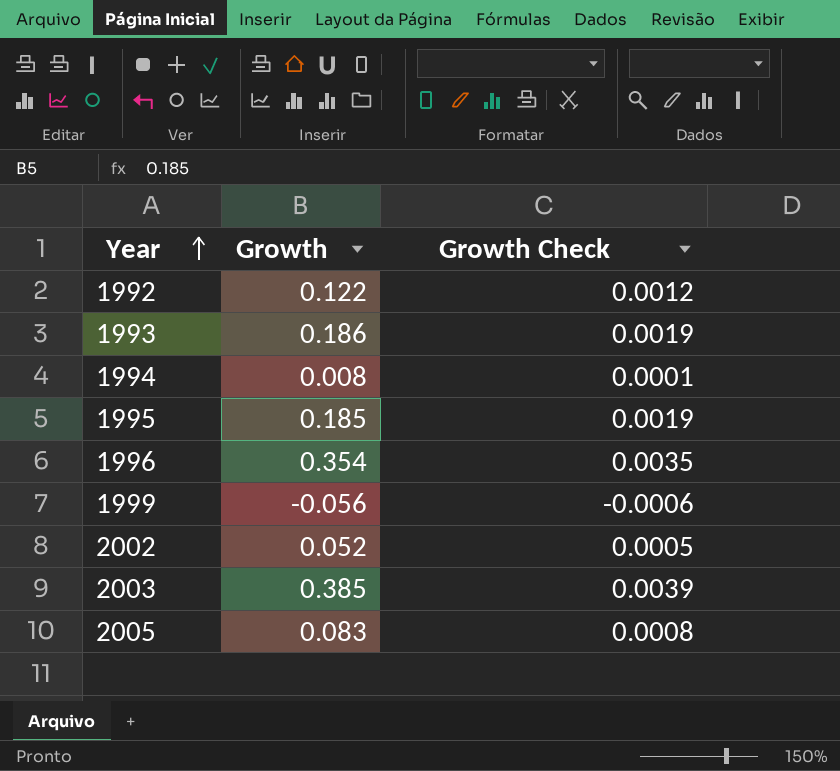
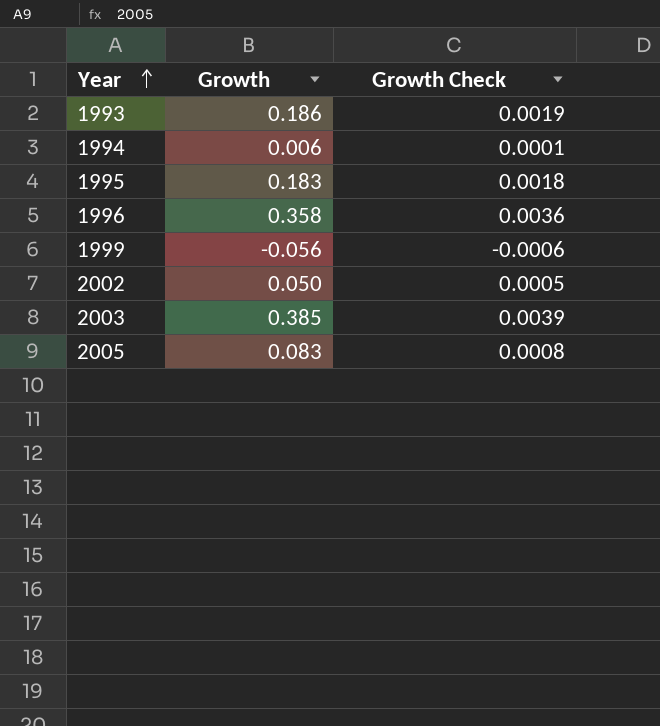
row 1992: 0.122 | 0.0012 -> none
1994 | Growth: 0.008 -> 0.006
1995 | Growth: 0.185 -> 0.183
1995 | Growth Check: 0.0019 -> 0.0018
1996 | Growth: 0.354 -> 0.358
1996 | Growth Check: 0.0035 -> 0.0036
2002 | Growth: 0.052 -> 0.050

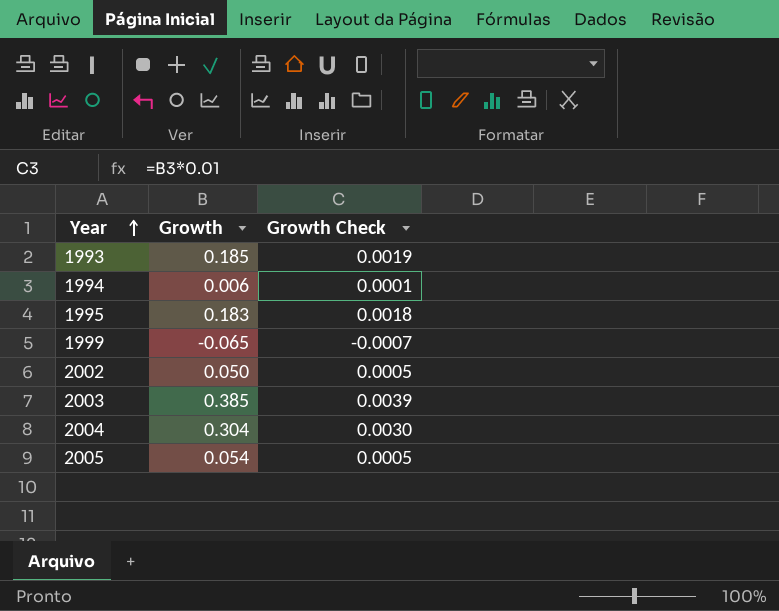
row 1996: 0.358 | 0.0036 -> none
1993 | Growth: 0.186 -> 0.185
1999 | Growth: -0.056 -> -0.065
1999 | Growth Check: -0.0006 -> -0.0007
row 2004: none -> 0.304 | 0.0030
2005 | Growth: 0.083 -> 0.054
2005 | Growth Check: 0.0008 -> 0.0005

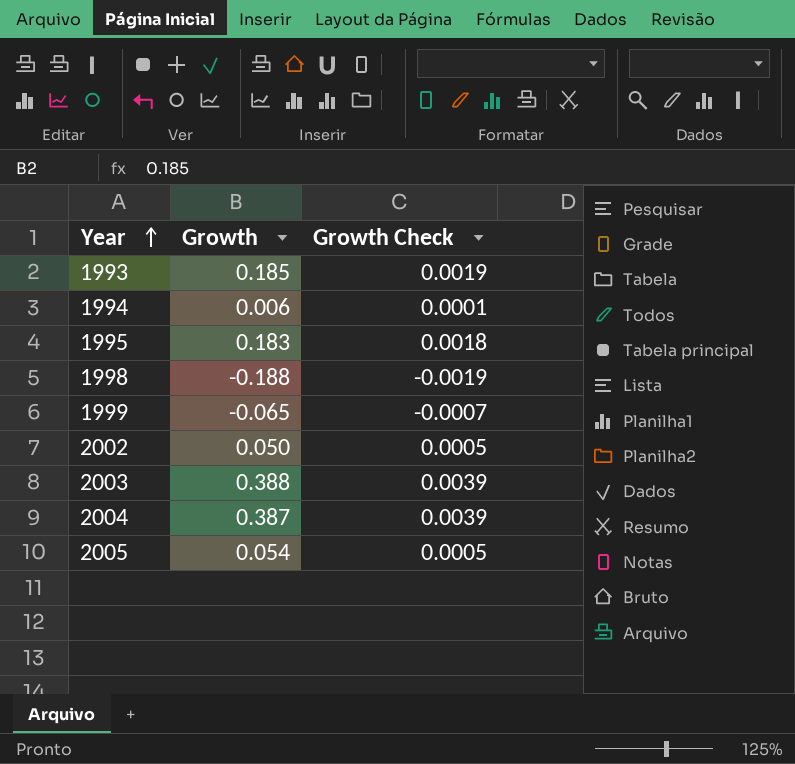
row 1998: none -> -0.188 | -0.0019
2003 | Growth: 0.385 -> 0.388
2004 | Growth: 0.304 -> 0.387
2004 | Growth Check: 0.0030 -> 0.0039

